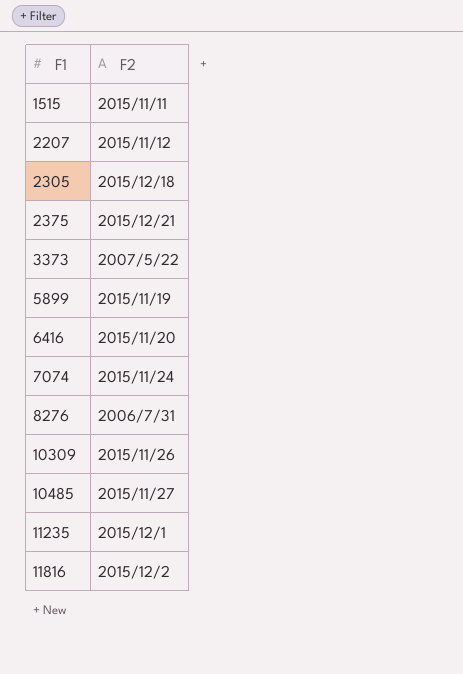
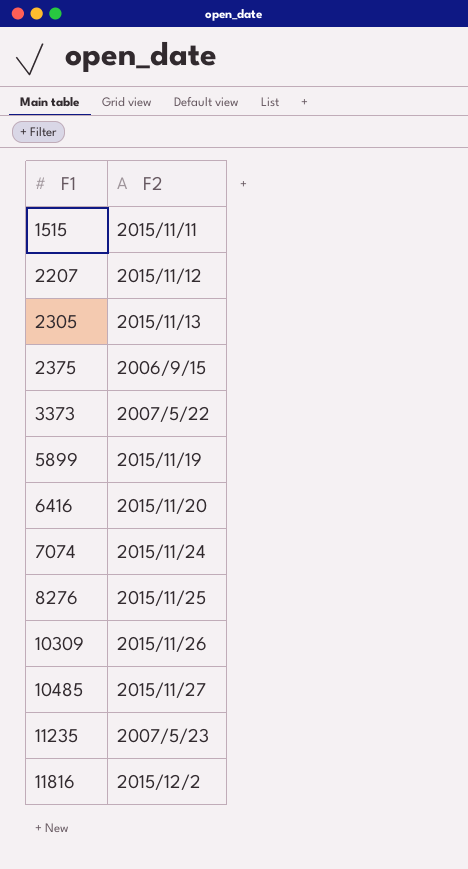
2305 | F2: 2015/12/18 -> 2015/11/13
2375 | F2: 2015/12/21 -> 2006/9/15
8276 | F2: 2006/7/31 -> 2015/11/25
11235 | F2: 2015/12/1 -> 2007/5/23

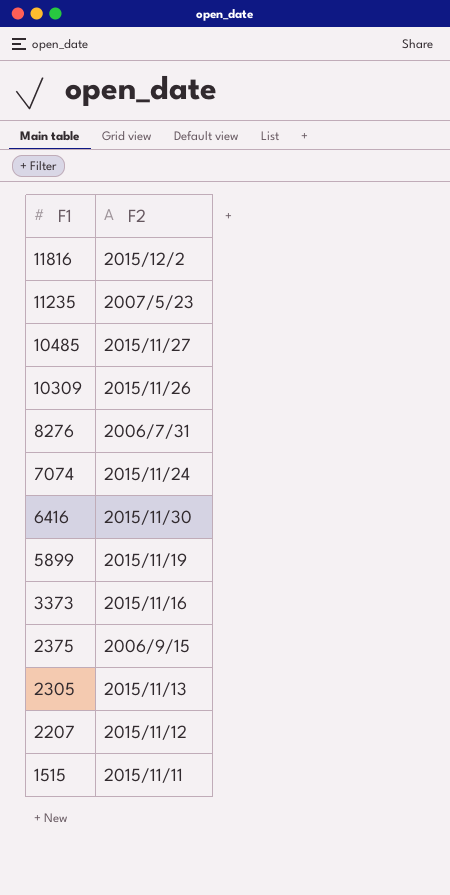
row order: F1 ascending -> F1 descending
8276 | F2: 2015/11/25 -> 2006/7/31
6416 | F2: 2015/11/20 -> 2015/11/30
3373 | F2: 2007/5/22 -> 2015/11/16

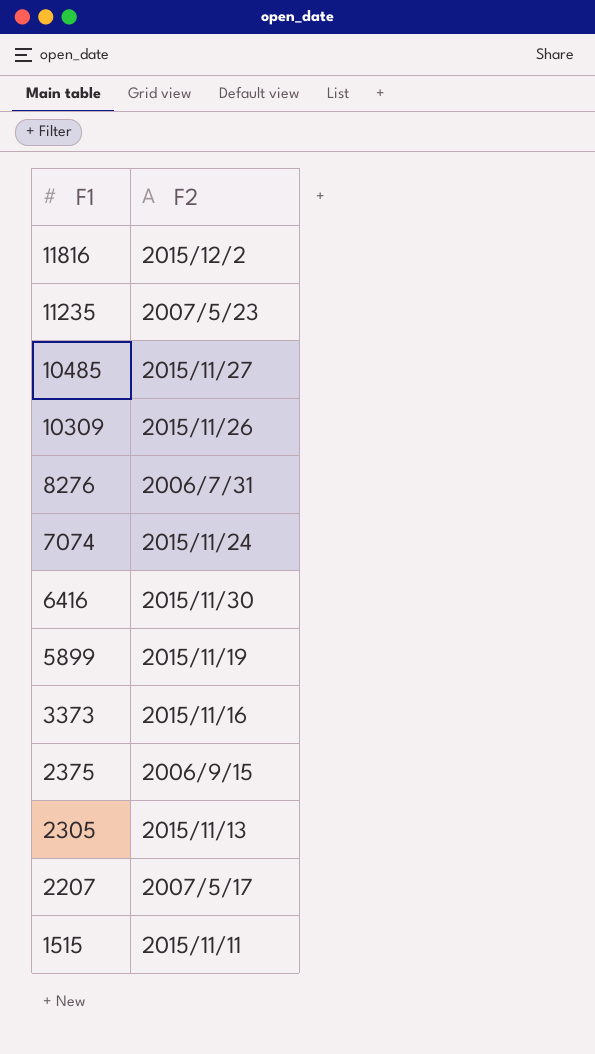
2207 | F2: 2015/11/12 -> 2007/5/17

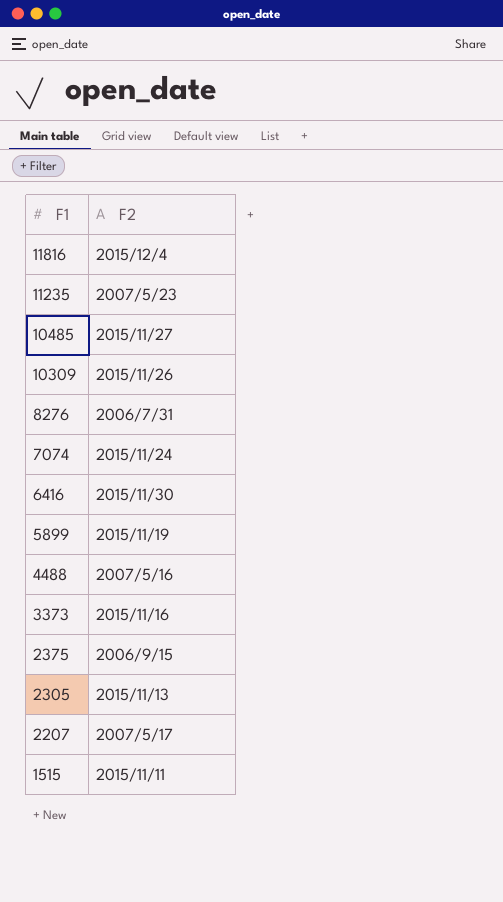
11816 | F2: 2015/12/2 -> 2015/12/4
row 4488: none -> 2007/5/16

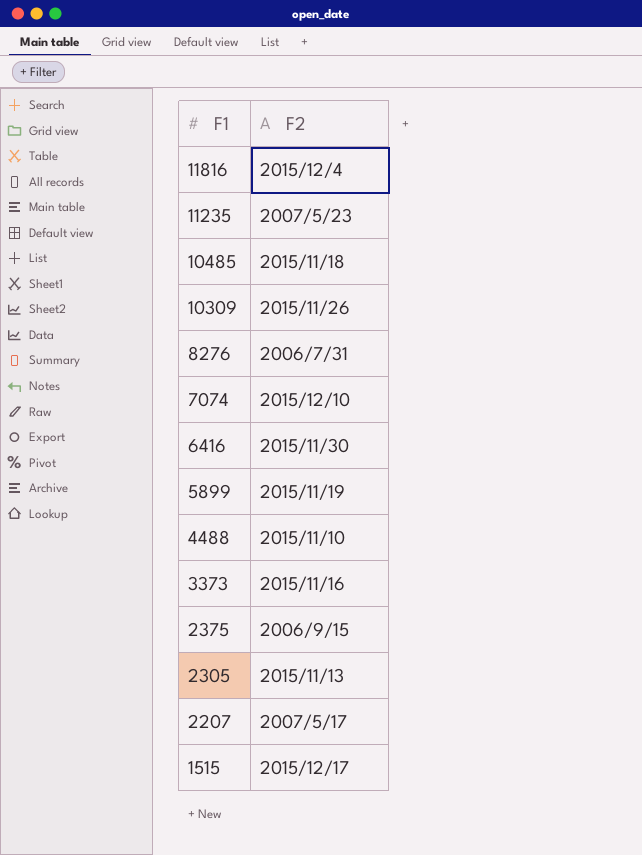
10485 | F2: 2015/11/27 -> 2015/11/18
7074 | F2: 2015/11/24 -> 2015/12/10
4488 | F2: 2007/5/16 -> 2015/11/10
1515 | F2: 2015/11/11 -> 2015/12/17

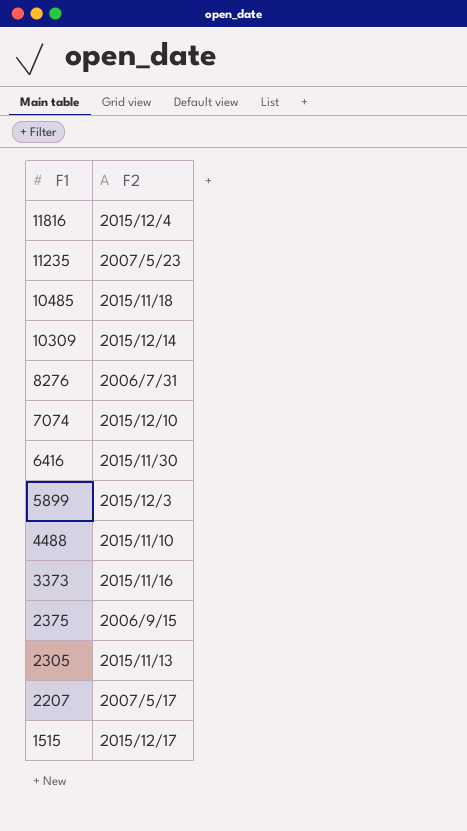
10309 | F2: 2015/11/26 -> 2015/12/14
5899 | F2: 2015/11/19 -> 2015/12/3

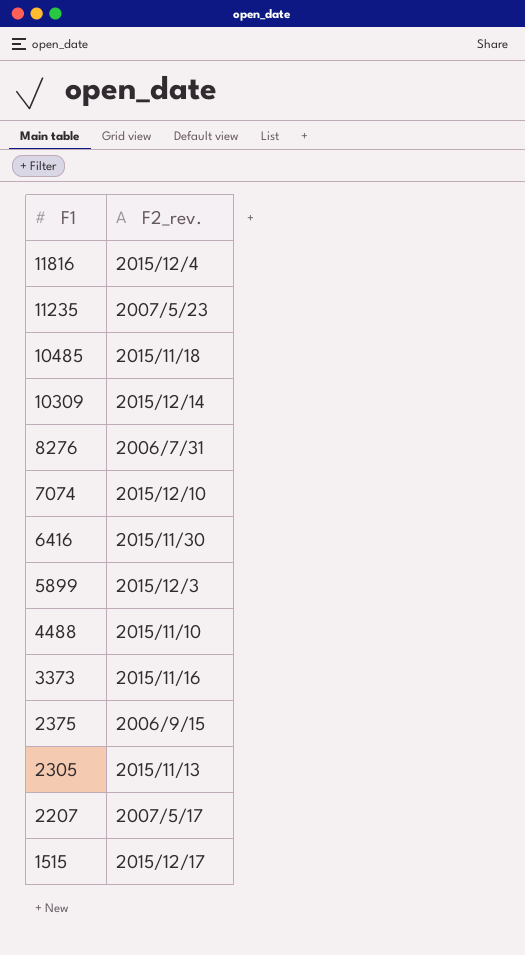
column name: F2 -> F2_rev.

